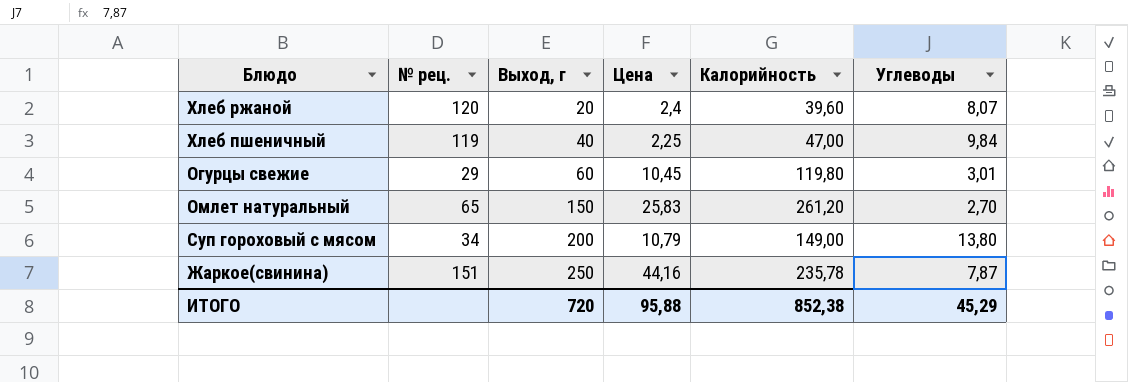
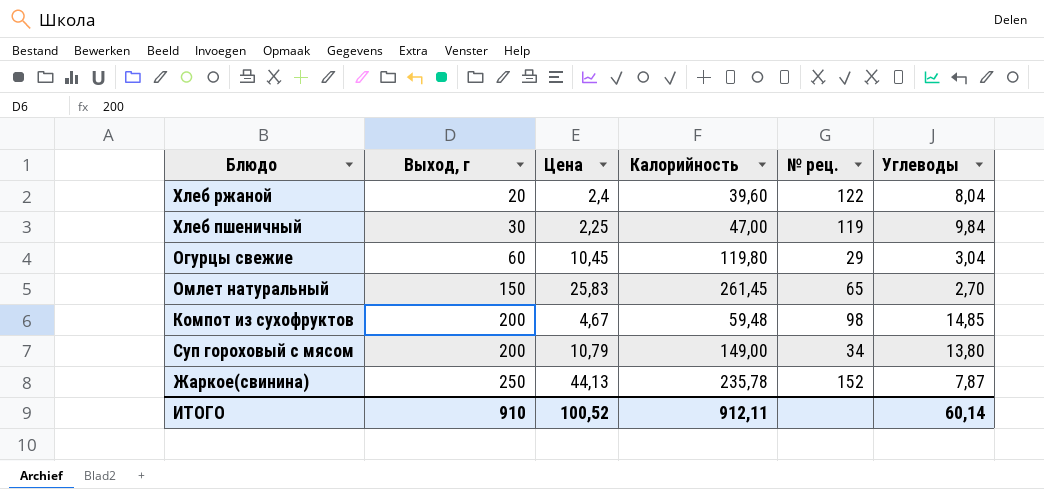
column № рец. | position: 2 -> 5
Хлеб ржаной | № рец.: 120 -> 122
Хлеб ржаной | Углеводы: 8,07 -> 8,04
Хлеб пшеничный | Выход, г: 40 -> 30
Огурцы свежие | Углеводы: 3,01 -> 3,04
Омлет натуральный | Калорийность: 261,20 -> 261,45
row Компот из сухофруктов: none -> 200 | 4,67 | 59,48 | 98 | 14,85
Жаркое(свинина) | Цена: 44,16 -> 44,13
Жаркое(свинина) | № рец.: 151 -> 152
ИТОГО | Выход, г: 720 -> 910
ИТОГО | Цена: 95,88 -> 100,52
ИТОГО | Калорийность: 852,38 -> 912,11
ИТОГО | Углеводы: 45,29 -> 60,14

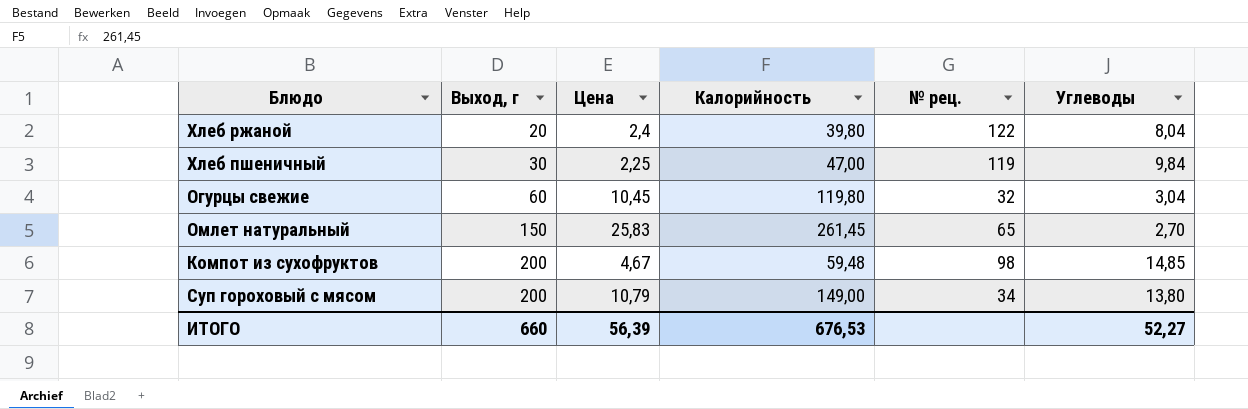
row Жаркое(свинина): 250 | 44,13 | 235,78 | 152 | 7,87 -> none
Хлеб ржаной | Калорийность: 39,60 -> 39,80
Огурцы свежие | № рец.: 29 -> 32
ИТОГО | Выход, г: 910 -> 660
ИТОГО | Цена: 100,52 -> 56,39
ИТОГО | Калорийность: 912,11 -> 676,53
ИТОГО | Углеводы: 60,14 -> 52,27

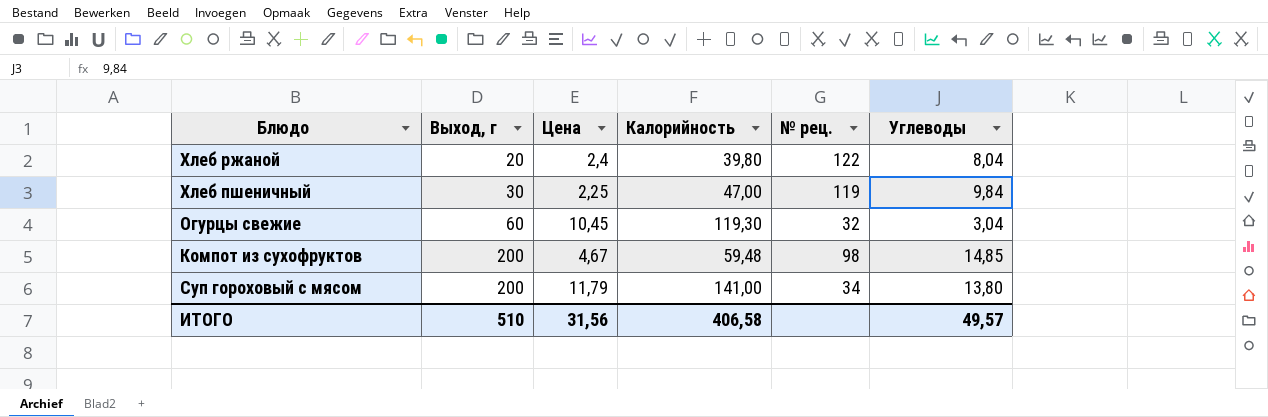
row Омлет натуральный: 150 | 25,83 | 261,45 | 65 | 2,70 -> none
Огурцы свежие | Калорийность: 119,80 -> 119,30
Суп гороховый с мясом | Цена: 10,79 -> 11,79
Суп гороховый с мясом | Калорийность: 149,00 -> 141,00
ИТОГО | Выход, г: 660 -> 510
ИТОГО | Цена: 56,39 -> 31,56
ИТОГО | Калорийность: 676,53 -> 406,58
ИТОГО | Углеводы: 52,27 -> 49,57

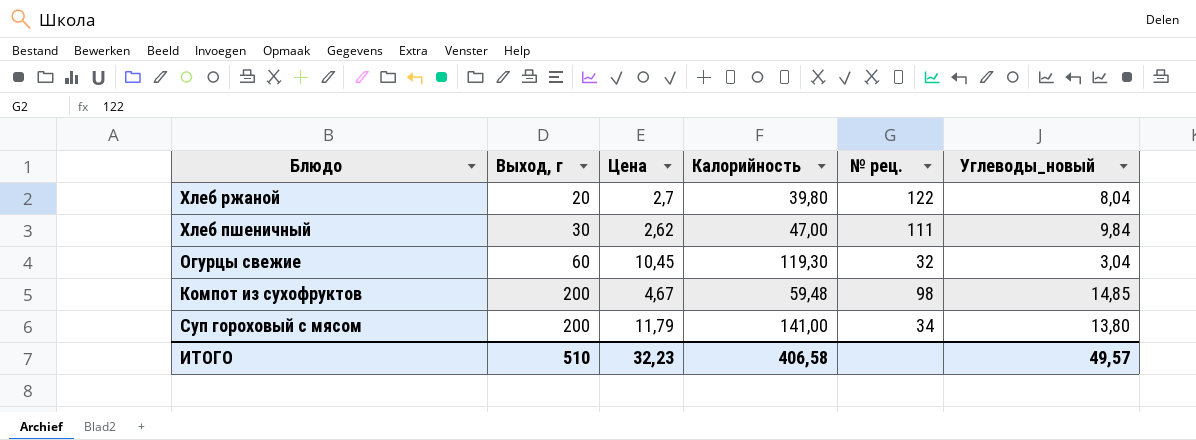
column name: Углеводы -> Углеводы_новый
Хлеб ржаной | Цена: 2,4 -> 2,7
Хлеб пшеничный | Цена: 2,25 -> 2,62
Хлеб пшеничный | № рец.: 119 -> 111
ИТОГО | Цена: 31,56 -> 32,23

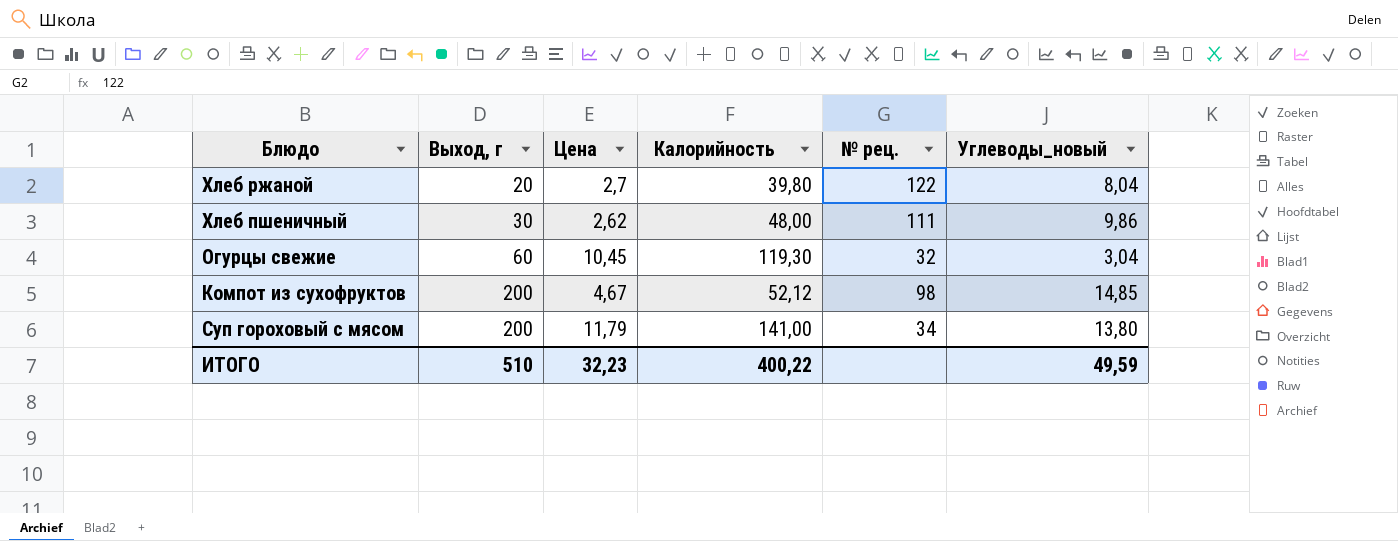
Хлеб пшеничный | Калорийность: 47,00 -> 48,00
Хлеб пшеничный | Углеводы_новый: 9,84 -> 9,86
Компот из сухофруктов | Калорийность: 59,48 -> 52,12
ИТОГО | Калорийность: 406,58 -> 400,22
ИТОГО | Углеводы_новый: 49,57 -> 49,59

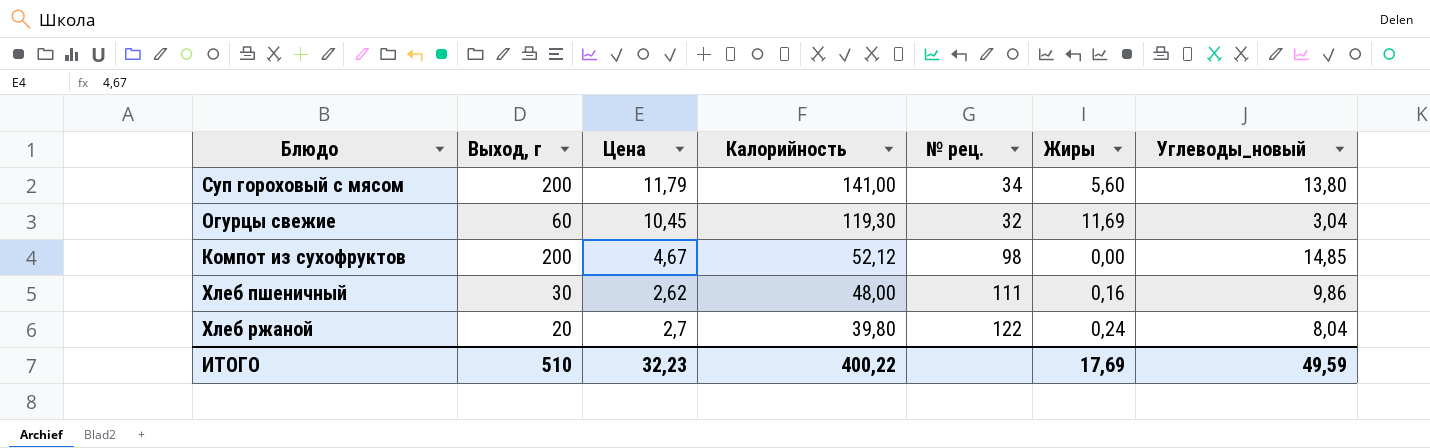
row order: Выход, г ascending -> Калорийность descending
column Жиры | position: none -> 6

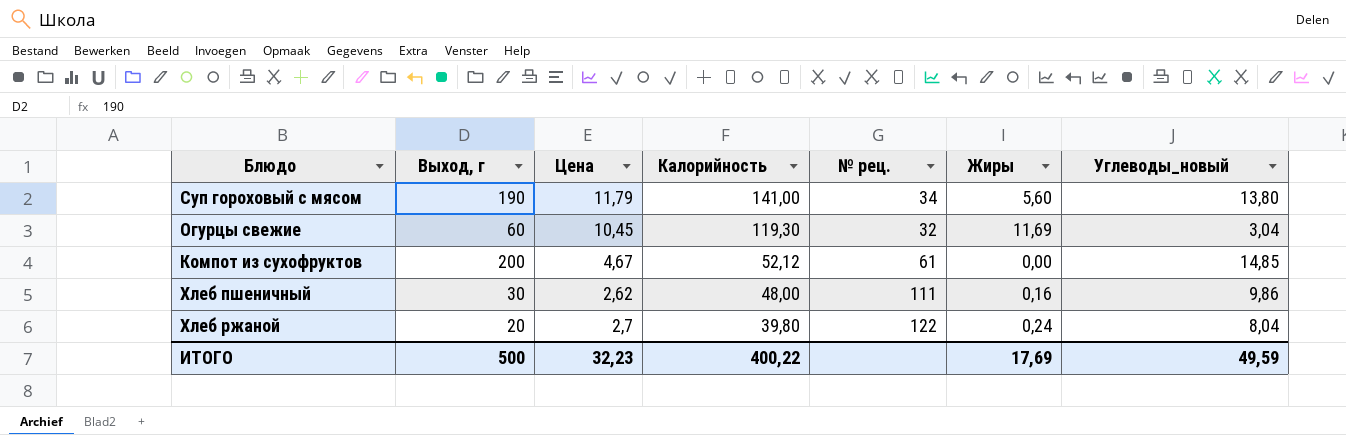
Суп гороховый с мясом | Выход, г: 200 -> 190
Компот из сухофруктов | № рец.: 98 -> 61
ИТОГО | Выход, г: 510 -> 500

